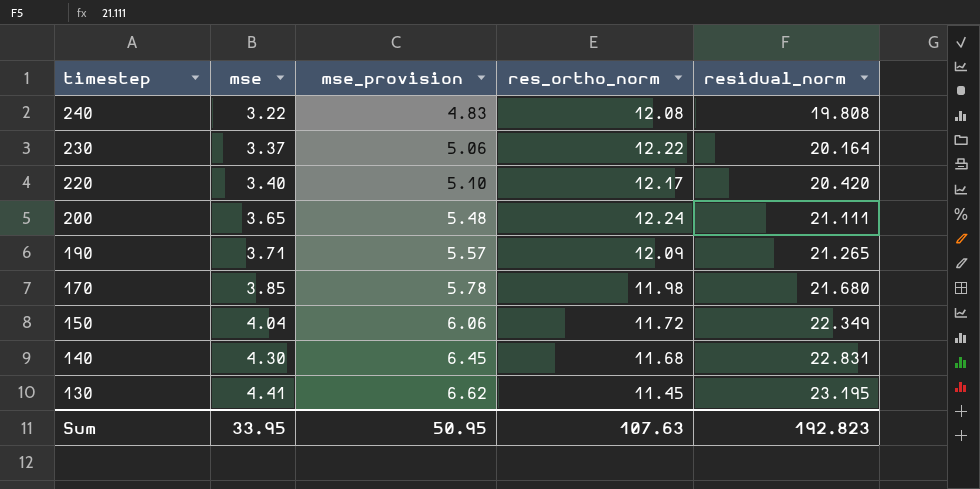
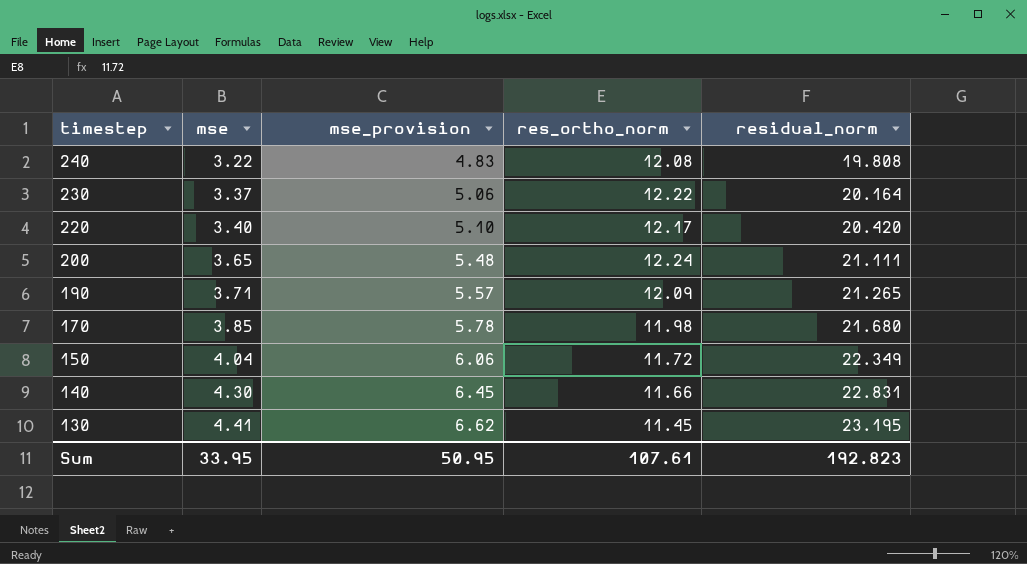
140 | res_ortho_norm: 11.68 -> 11.66
Sum | res_ortho_norm: 107.63 -> 107.61

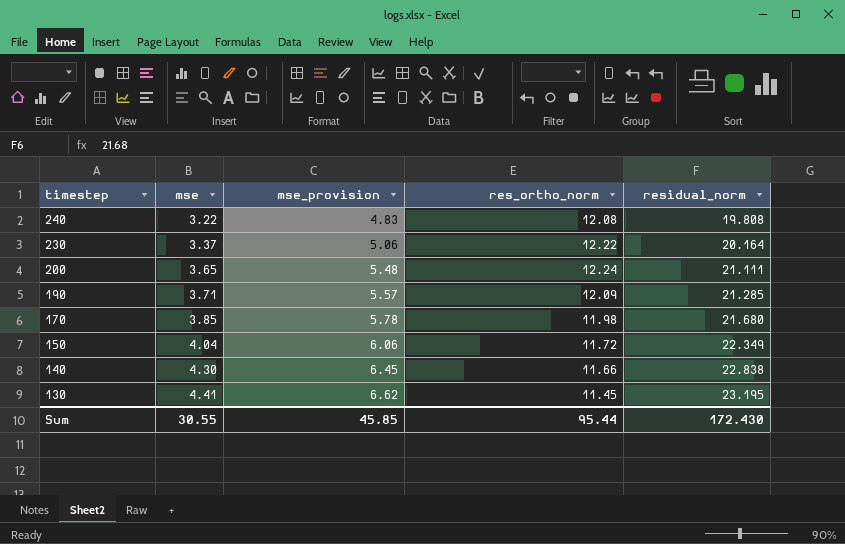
row 220: 3.40 | 5.10 | 12.17 | 20.420 -> none
190 | residual_norm: 21.265 -> 21.285
140 | residual_norm: 22.831 -> 22.838
Sum | mse: 33.95 -> 30.55
Sum | mse_provision: 50.95 -> 45.85
Sum | res_ortho_norm: 107.61 -> 95.44
Sum | residual_norm: 192.823 -> 172.430

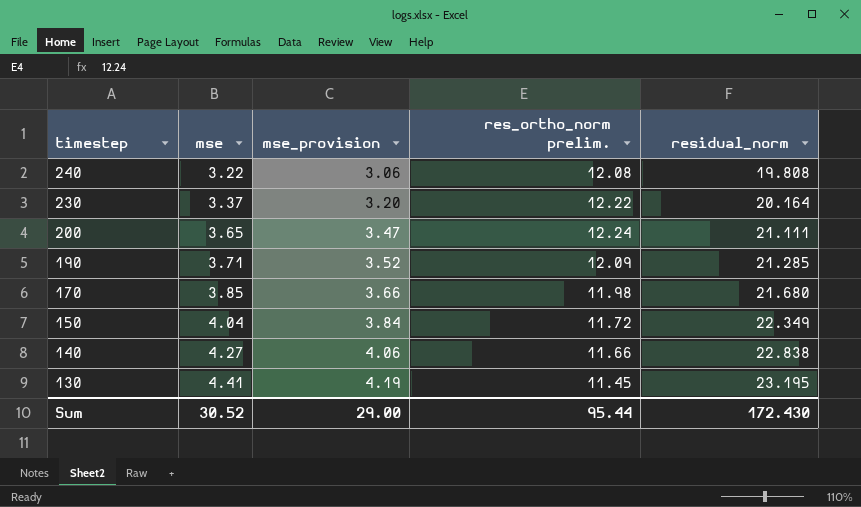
column mse_provision | formula: [mse] * 1.5 -> [mse] * 0.95
column name: res_ortho_norm -> res_ortho_norm prelim.
140 | mse: 4.30 -> 4.27
Sum | mse: 30.55 -> 30.52
Sum | mse_provision: 45.85 -> 29.00

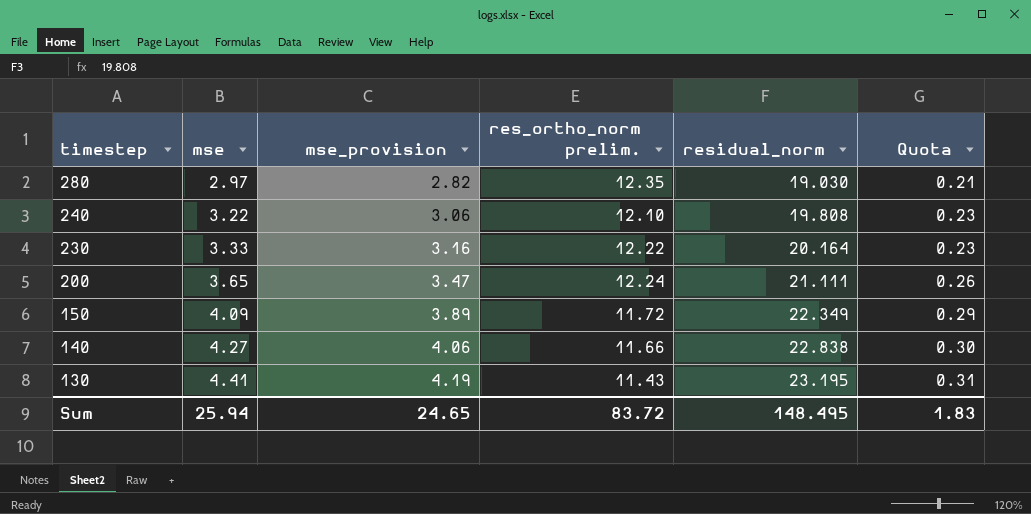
column Quota | formula: none -> [mse] * 0.07
row 190: 3.71 | 3.52 | 12.09 | 21.285 -> none
row 170: 3.85 | 3.66 | 11.98 | 21.680 -> none
row 280: none -> 2.97 | 2.82 | 12.35 | 19.030 | 0.21
240 | res_ortho_norm prelim.: 12.08 -> 12.10
230 | mse: 3.37 -> 3.33
230 | mse_provision: 3.20 -> 3.16
150 | mse: 4.04 -> 4.09
150 | mse_provision: 3.84 -> 3.89
130 | res_ortho_norm prelim.: 11.45 -> 11.43
Sum | mse: 30.52 -> 25.94
Sum | mse_provision: 29.00 -> 24.65
Sum | res_ortho_norm prelim.: 95.44 -> 83.72
Sum | residual_norm: 172.430 -> 148.495

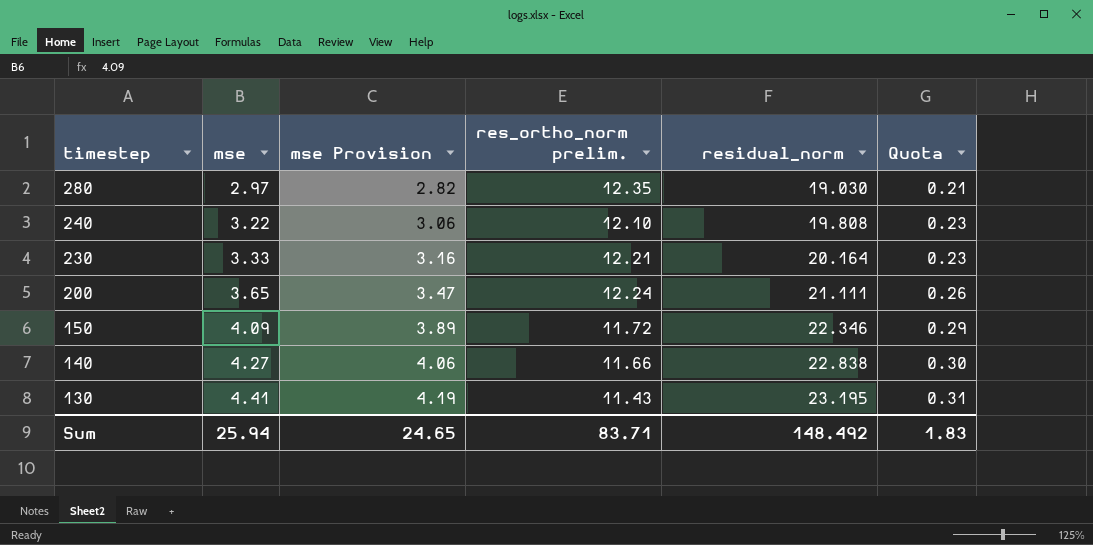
column name: mse_provision -> mse Provision
230 | res_ortho_norm prelim.: 12.22 -> 12.21
150 | residual_norm: 22.349 -> 22.346
Sum | res_ortho_norm prelim.: 83.72 -> 83.71
Sum | residual_norm: 148.495 -> 148.492

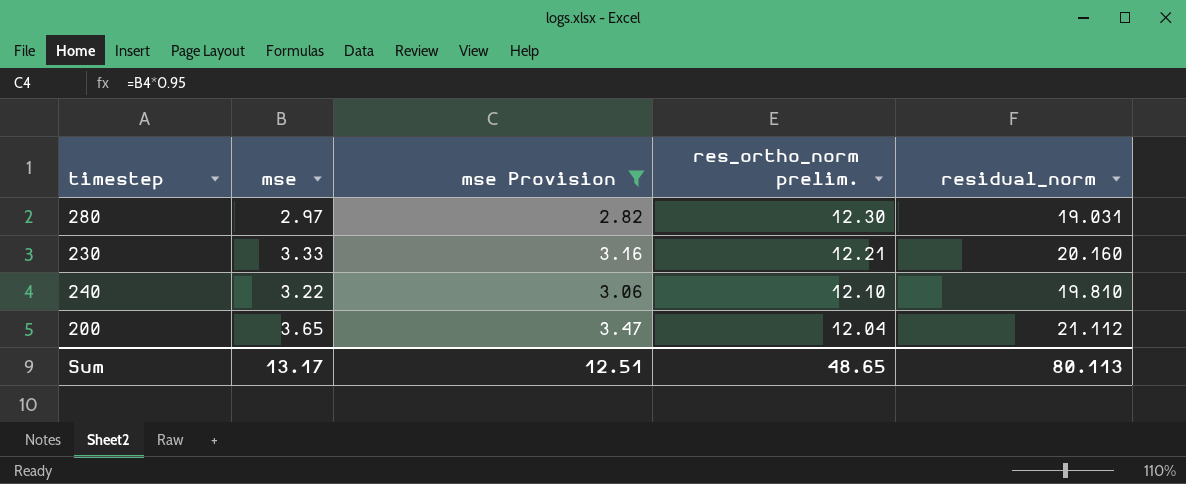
filter: none -> mse Provision <= 3.47
row order: timestep descending -> res_ortho_norm prelim. descending
column Quota | formula: [mse] * 0.07 -> none
280 | res_ortho_norm prelim.: 12.35 -> 12.30
280 | residual_norm: 19.030 -> 19.031
230 | residual_norm: 20.164 -> 20.160
240 | residual_norm: 19.808 -> 19.810
200 | res_ortho_norm prelim.: 12.24 -> 12.04
200 | residual_norm: 21.111 -> 21.112
Sum | mse: 25.94 -> 13.17
Sum | mse Provision: 24.65 -> 12.51
Sum | res_ortho_norm prelim.: 83.71 -> 48.65
Sum | residual_norm: 148.492 -> 80.113

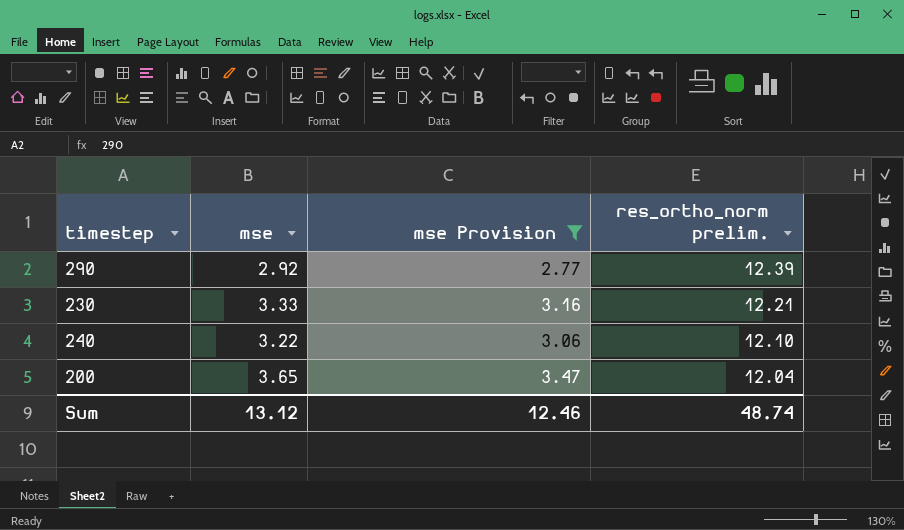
column residual_norm | position: 5 -> none
row 280: 2.97 | 2.82 | 12.30 | 19.031 -> none
row 290: none -> 2.92 | 2.77 | 12.39
Sum | mse: 13.17 -> 13.12
Sum | mse Provision: 12.51 -> 12.46
Sum | res_ortho_norm prelim.: 48.65 -> 48.74

